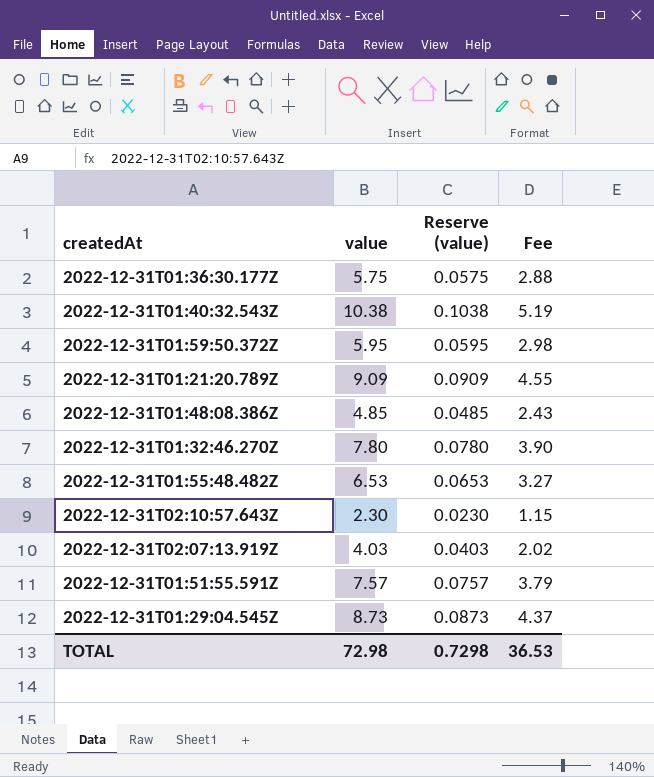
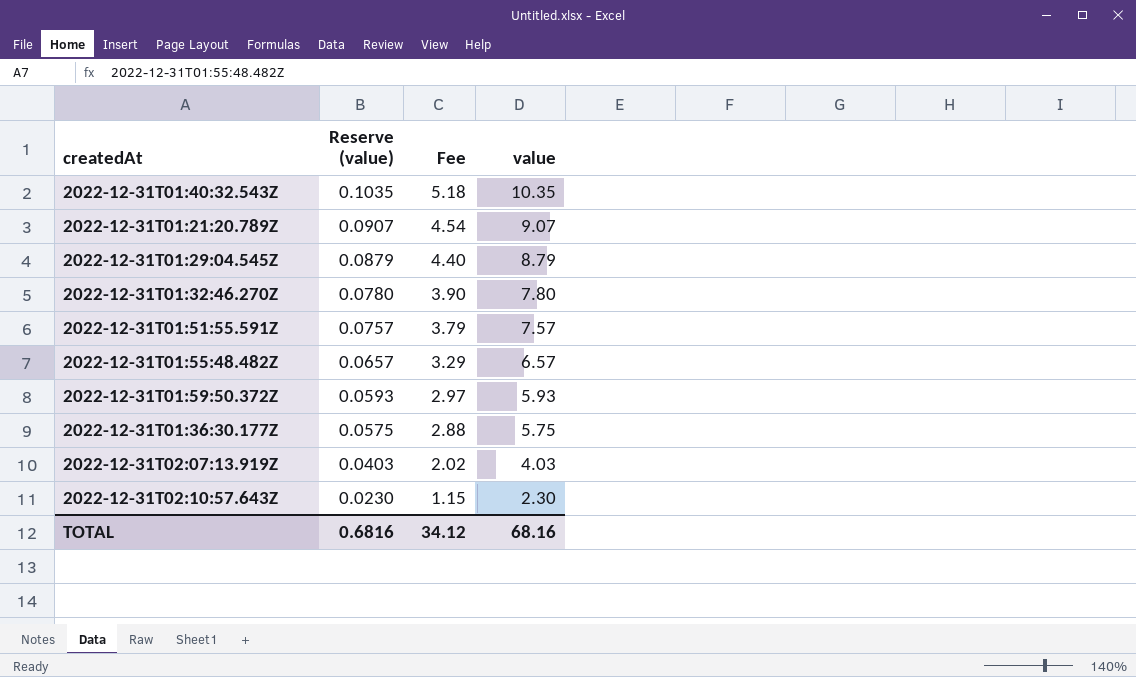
row order: none -> Reserve (value) descending
column value | position: 2 -> 4
row 2022-12-31T01:48:08.386Z: 4.85 | 0.0485 | 2.43 -> none
2022-12-31T01:40:32.543Z | Reserve (value): 0.1038 -> 0.1035
2022-12-31T01:40:32.543Z | Fee: 5.19 -> 5.18
2022-12-31T01:40:32.543Z | value: 10.38 -> 10.35
2022-12-31T01:21:20.789Z | Reserve (value): 0.0909 -> 0.0907
2022-12-31T01:21:20.789Z | Fee: 4.55 -> 4.54
2022-12-31T01:21:20.789Z | value: 9.09 -> 9.07
2022-12-31T01:29:04.545Z | Reserve (value): 0.0873 -> 0.0879
2022-12-31T01:29:04.545Z | Fee: 4.37 -> 4.40
2022-12-31T01:29:04.545Z | value: 8.73 -> 8.79
2022-12-31T01:55:48.482Z | Reserve (value): 0.0653 -> 0.0657
2022-12-31T01:55:48.482Z | Fee: 3.27 -> 3.29
2022-12-31T01:55:48.482Z | value: 6.53 -> 6.57
2022-12-31T01:59:50.372Z | Reserve (value): 0.0595 -> 0.0593
2022-12-31T01:59:50.372Z | Fee: 2.98 -> 2.97
2022-12-31T01:59:50.372Z | value: 5.95 -> 5.93
TOTAL | Reserve (value): 0.7298 -> 0.6816
TOTAL | Fee: 36.53 -> 34.12
TOTAL | value: 72.98 -> 68.16

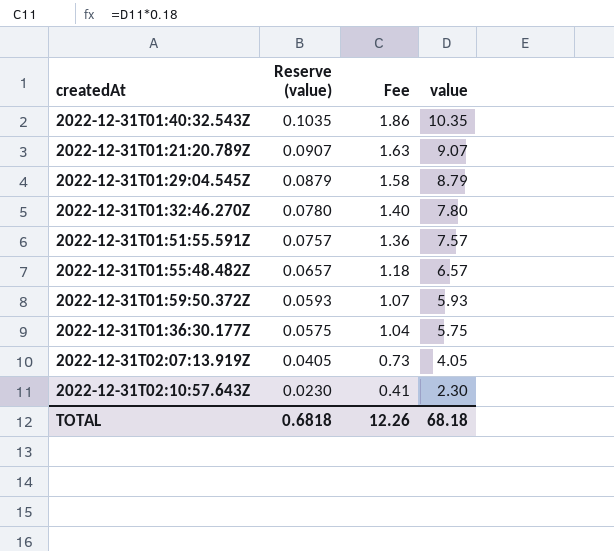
column Fee | formula: [value] * 0.5 -> [value] * 0.18
2022-12-31T02:07:13.919Z | Reserve (value): 0.0403 -> 0.0405
2022-12-31T02:07:13.919Z | value: 4.03 -> 4.05
TOTAL | Reserve (value): 0.6816 -> 0.6818
TOTAL | Fee: 34.12 -> 12.26
TOTAL | value: 68.16 -> 68.18

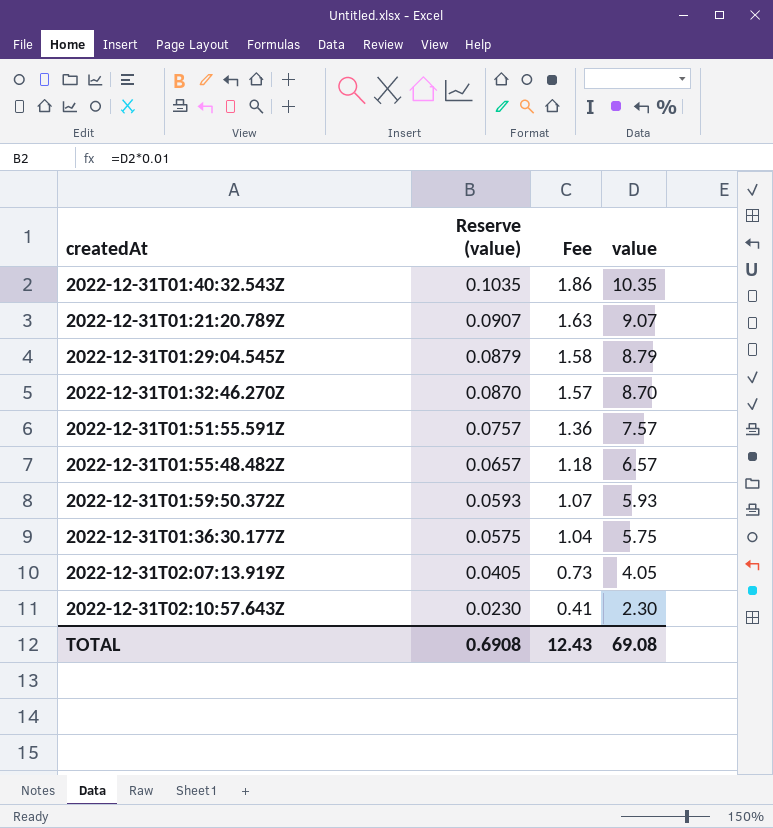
2022-12-31T01:32:46.270Z | Reserve (value): 0.0780 -> 0.0870
2022-12-31T01:32:46.270Z | Fee: 1.40 -> 1.57
2022-12-31T01:32:46.270Z | value: 7.80 -> 8.70
TOTAL | Reserve (value): 0.6818 -> 0.6908
TOTAL | Fee: 12.26 -> 12.43
TOTAL | value: 68.18 -> 69.08

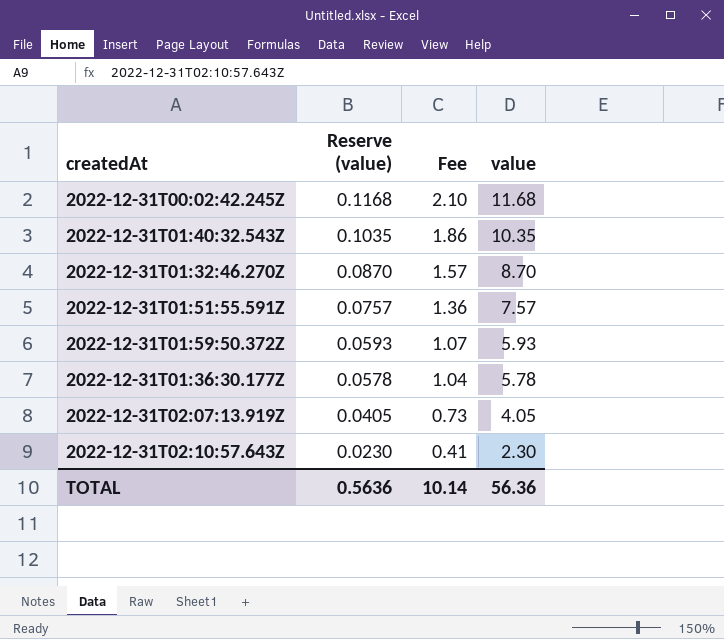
row 2022-12-31T01:21:20.789Z: 0.0907 | 1.63 | 9.07 -> none
row 2022-12-31T01:29:04.545Z: 0.0879 | 1.58 | 8.79 -> none
row 2022-12-31T01:55:48.482Z: 0.0657 | 1.18 | 6.57 -> none
row 2022-12-31T00:02:42.245Z: none -> 0.1168 | 2.10 | 11.68
2022-12-31T01:36:30.177Z | Reserve (value): 0.0575 -> 0.0578
2022-12-31T01:36:30.177Z | value: 5.75 -> 5.78
TOTAL | Reserve (value): 0.6908 -> 0.5636
TOTAL | Fee: 12.43 -> 10.14
TOTAL | value: 69.08 -> 56.36

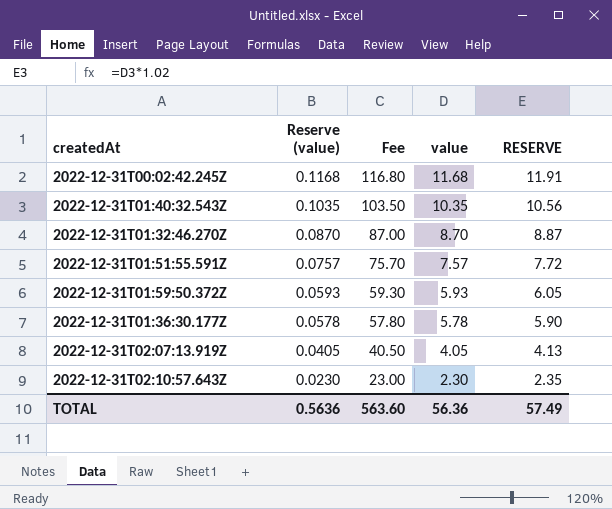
column Fee | formula: [value] * 0.18 -> [value] * 10
column RESERVE | formula: none -> [value] * 1.02
TOTAL | Fee: 10.14 -> 563.60

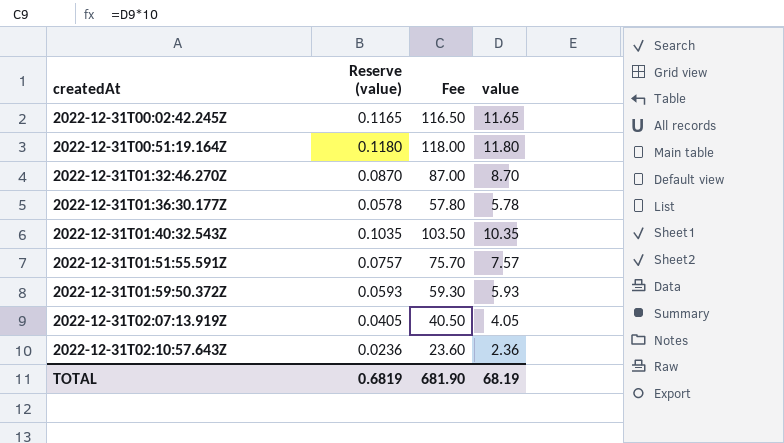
row order: Reserve (value) descending -> createdAt ascending
column RESERVE | formula: [value] * 1.02 -> none
2022-12-31T00:02:42.245Z | Reserve (value): 0.1168 -> 0.1165
2022-12-31T00:02:42.245Z | Fee: 116.80 -> 116.50
2022-12-31T00:02:42.245Z | value: 11.68 -> 11.65
row 2022-12-31T00:51:19.164Z: none -> 0.1180 | 118.00 | 11.80
2022-12-31T02:10:57.643Z | Reserve (value): 0.0230 -> 0.0236
2022-12-31T02:10:57.643Z | Fee: 23.00 -> 23.60
2022-12-31T02:10:57.643Z | value: 2.30 -> 2.36
TOTAL | Reserve (value): 0.5636 -> 0.6819
TOTAL | Fee: 563.60 -> 681.90
TOTAL | value: 56.36 -> 68.19

